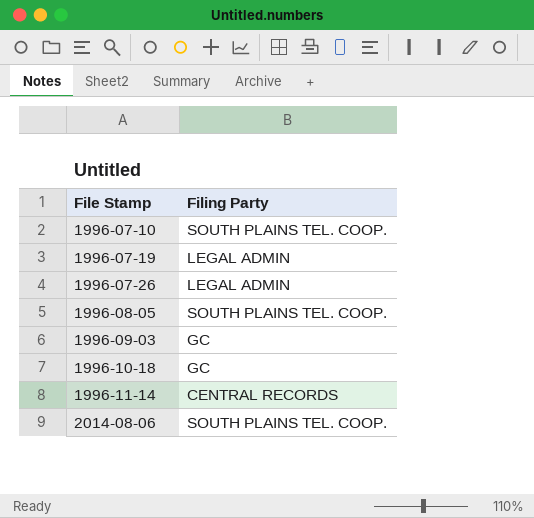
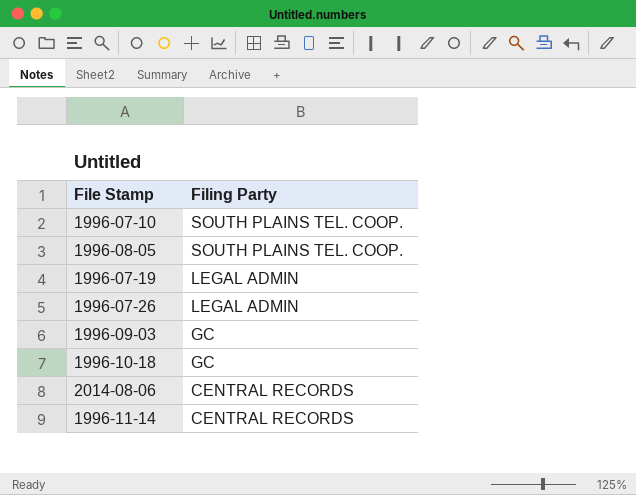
row order: File Stamp ascending -> Filing Party descending
2014-08-06 | Filing Party: SOUTH PLAINS TEL. COOP. -> CENTRAL RECORDS

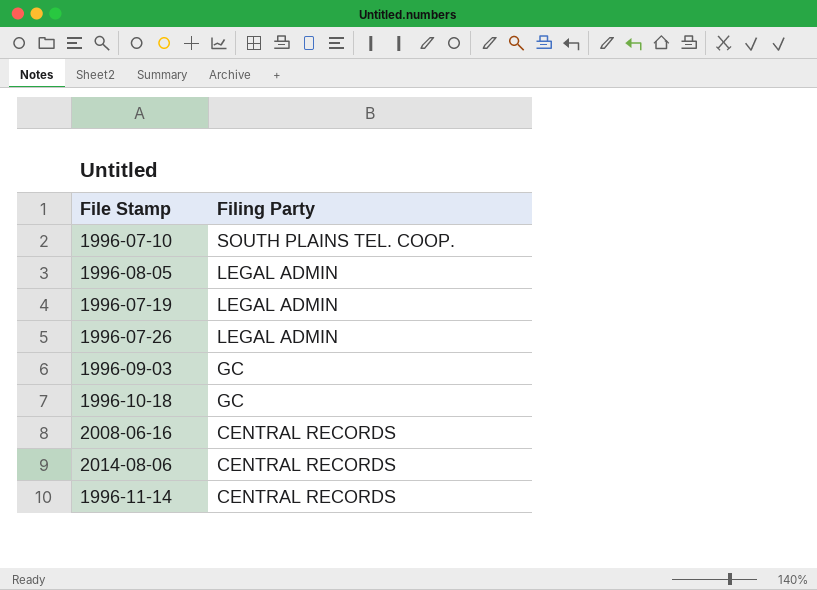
1996-08-05 | Filing Party: SOUTH PLAINS TEL. COOP. -> LEGAL ADMIN
row 2008-06-16: none -> CENTRAL RECORDS

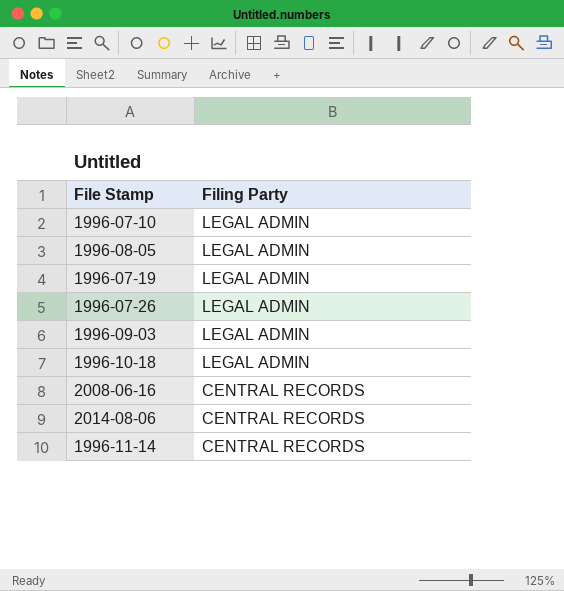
1996-07-10 | Filing Party: SOUTH PLAINS TEL. COOP. -> LEGAL ADMIN
1996-09-03 | Filing Party: GC -> LEGAL ADMIN
1996-10-18 | Filing Party: GC -> LEGAL ADMIN

